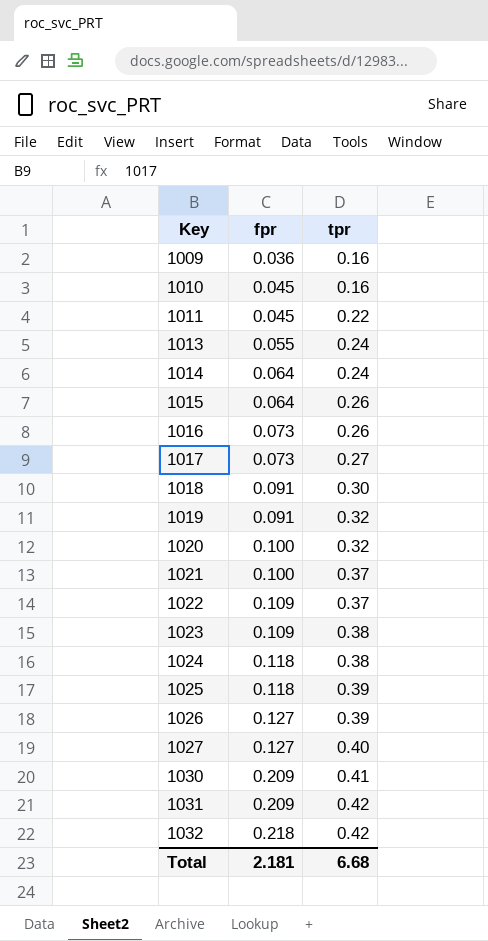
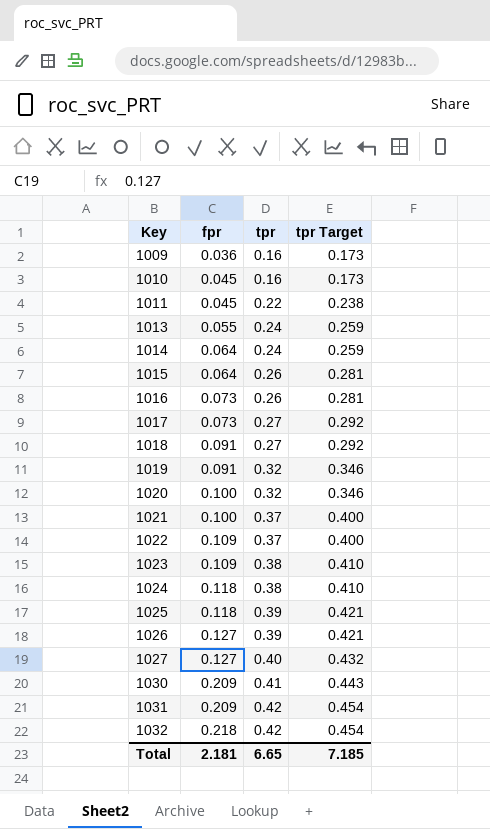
column tpr Target | formula: none -> [tpr] * 1.08
1018 | tpr: 0.30 -> 0.27
Total | tpr: 6.68 -> 6.65

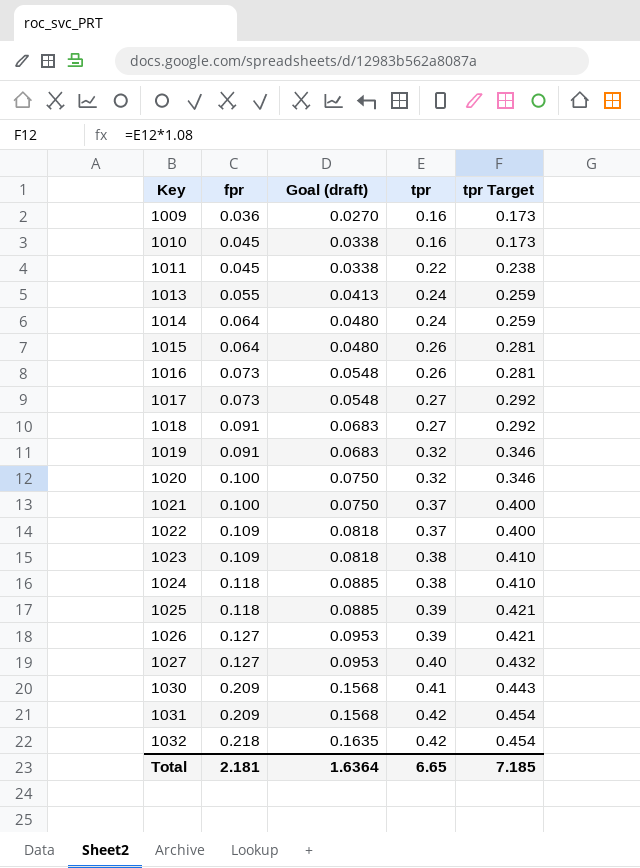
column Goal (draft) | formula: none -> [fpr] * 0.75

